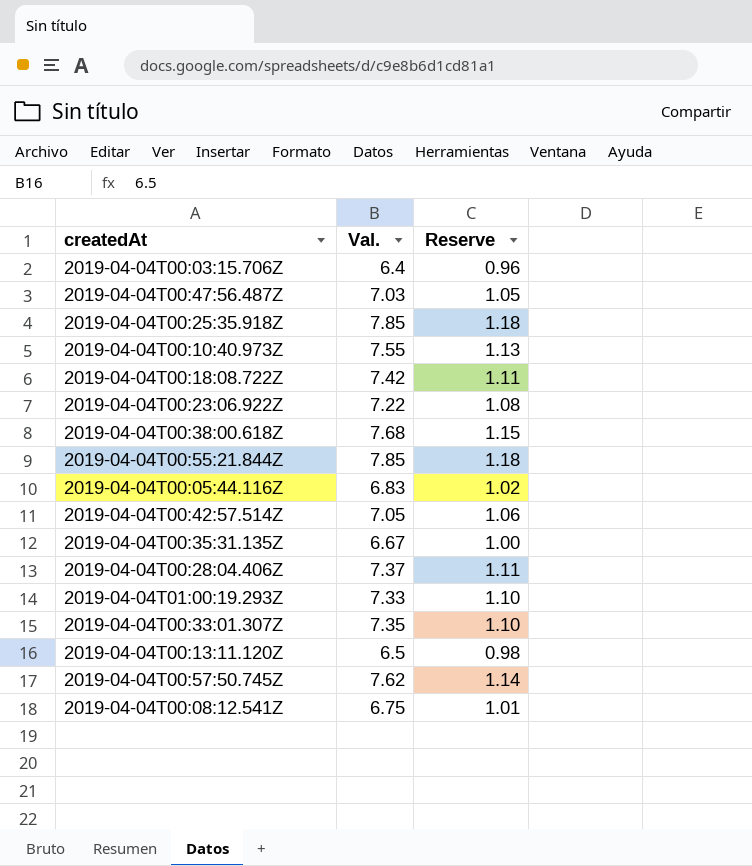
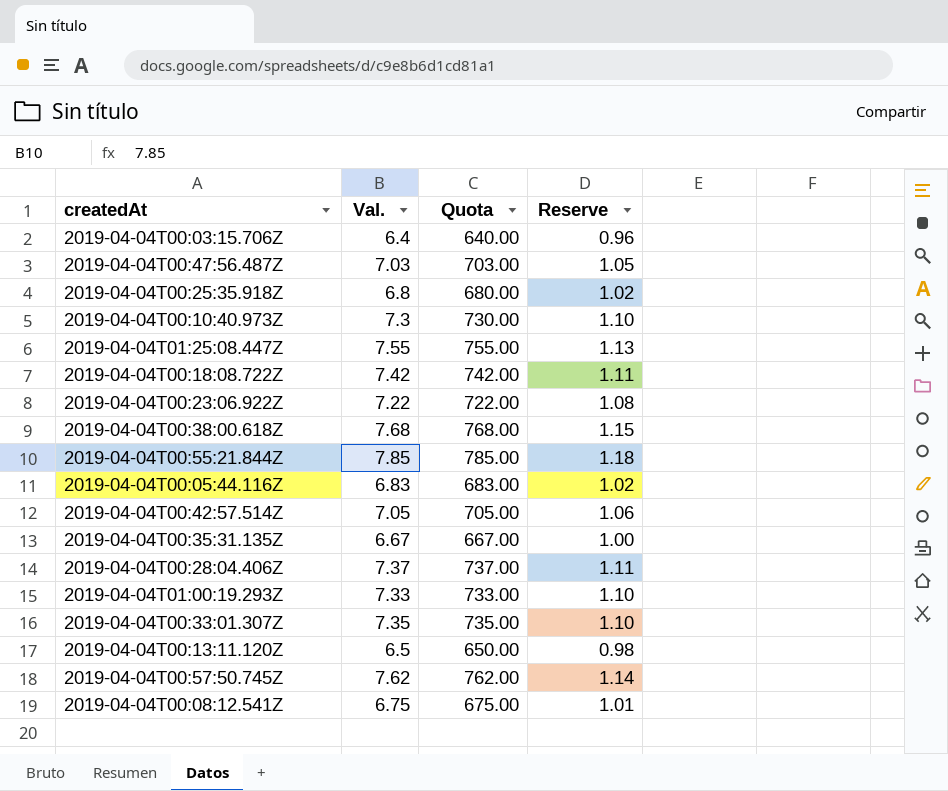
column Quota | formula: none -> [Val.] * 100
2019-04-04T00:25:35.918Z | Val.: 7.85 -> 6.8
2019-04-04T00:25:35.918Z | Reserve: 1.18 -> 1.02
2019-04-04T00:10:40.973Z | Val.: 7.55 -> 7.3
2019-04-04T00:10:40.973Z | Reserve: 1.13 -> 1.10
row 2019-04-04T01:25:08.447Z: none -> 7.55 | 755.00 | 1.13

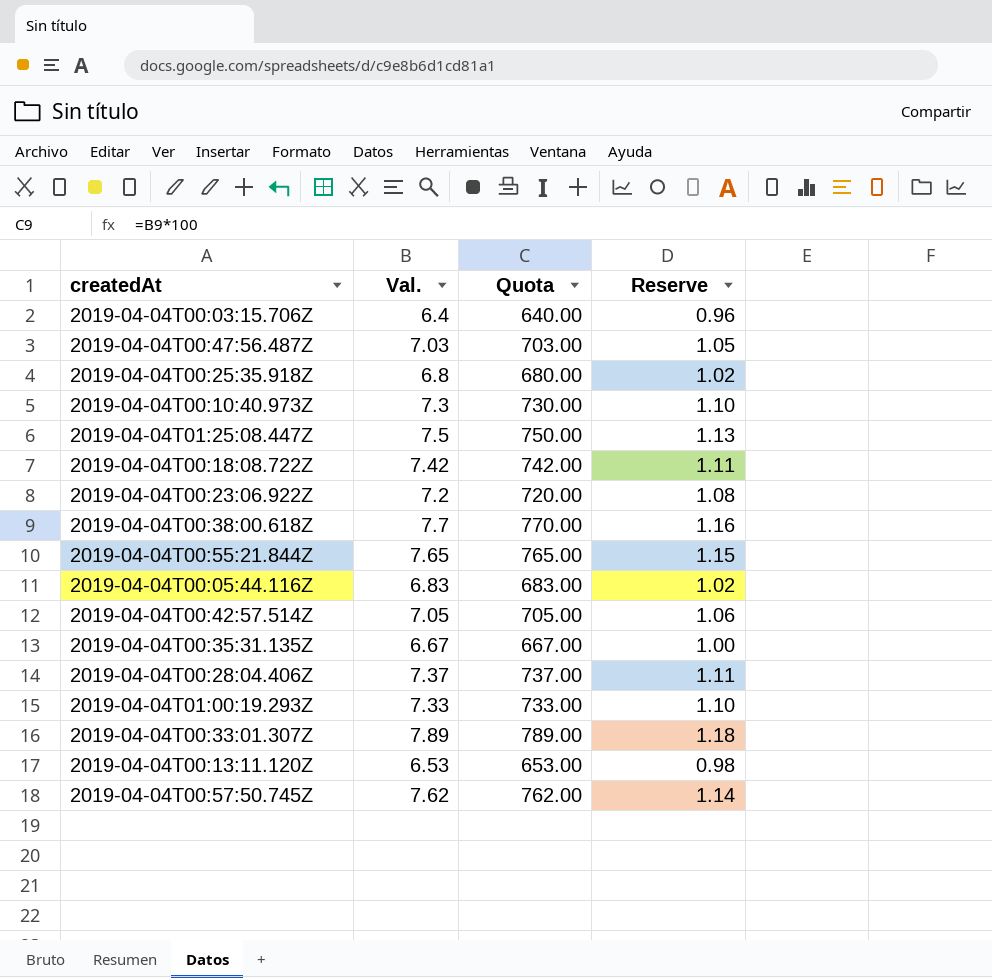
row 2019-04-04T00:08:12.541Z: 6.75 | 675.00 | 1.01 -> none
2019-04-04T01:25:08.447Z | Val.: 7.55 -> 7.5
2019-04-04T01:25:08.447Z | Quota: 755.00 -> 750.00
2019-04-04T00:23:06.922Z | Val.: 7.22 -> 7.2
2019-04-04T00:23:06.922Z | Quota: 722.00 -> 720.00
2019-04-04T00:38:00.618Z | Val.: 7.68 -> 7.7
2019-04-04T00:38:00.618Z | Quota: 768.00 -> 770.00
2019-04-04T00:38:00.618Z | Reserve: 1.15 -> 1.16
2019-04-04T00:55:21.844Z | Val.: 7.85 -> 7.65
2019-04-04T00:55:21.844Z | Quota: 785.00 -> 765.00
2019-04-04T00:55:21.844Z | Reserve: 1.18 -> 1.15
2019-04-04T00:33:01.307Z | Val.: 7.35 -> 7.89
2019-04-04T00:33:01.307Z | Quota: 735.00 -> 789.00
2019-04-04T00:33:01.307Z | Reserve: 1.10 -> 1.18
2019-04-04T00:13:11.120Z | Val.: 6.5 -> 6.53
2019-04-04T00:13:11.120Z | Quota: 650.00 -> 653.00

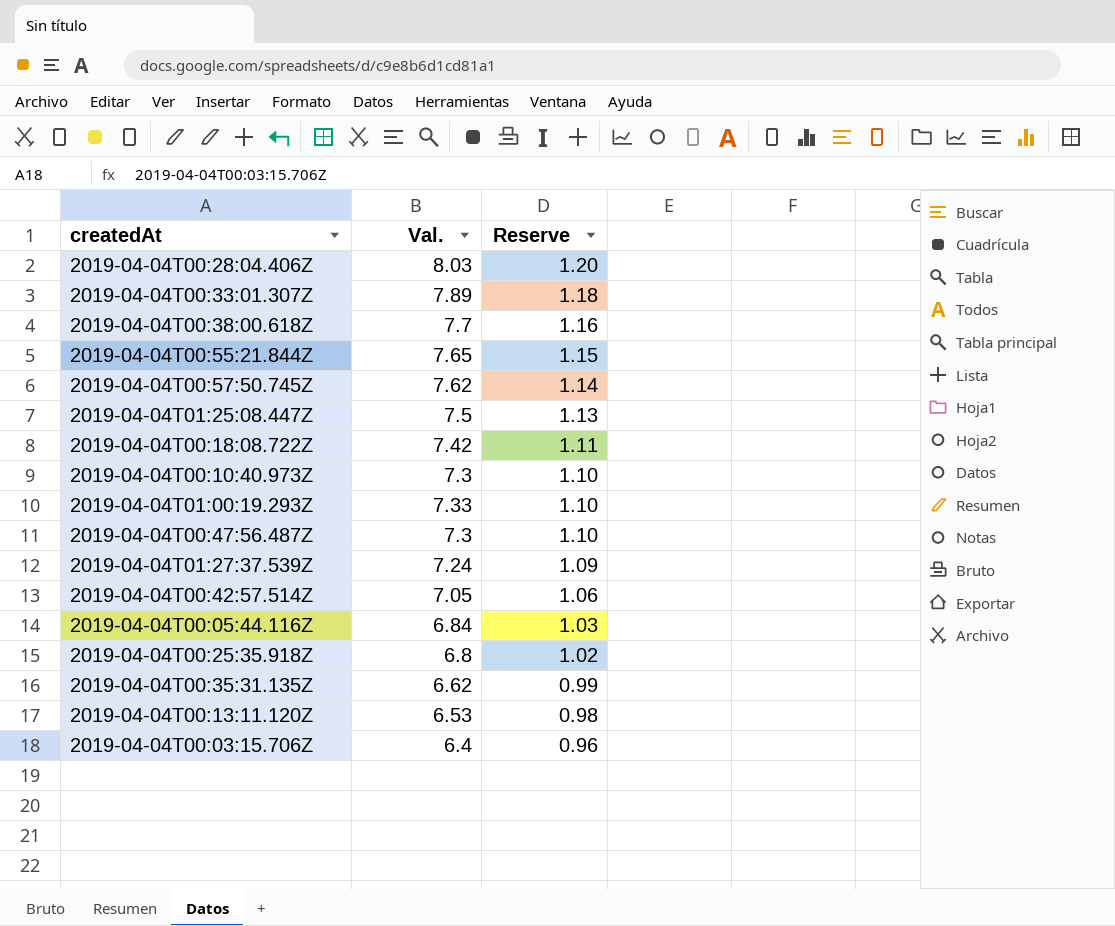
row order: none -> Reserve descending
column Quota | formula: [Val.] * 100 -> none
row 2019-04-04T00:23:06.922Z: 7.2 | 720.00 | 1.08 -> none
2019-04-04T00:28:04.406Z | Val.: 7.37 -> 8.03
2019-04-04T00:28:04.406Z | Reserve: 1.11 -> 1.20
2019-04-04T00:47:56.487Z | Val.: 7.03 -> 7.3
2019-04-04T00:47:56.487Z | Reserve: 1.05 -> 1.10
row 2019-04-04T01:27:37.539Z: none -> 7.24 | 1.09
2019-04-04T00:05:44.116Z | Val.: 6.83 -> 6.84
2019-04-04T00:05:44.116Z | Reserve: 1.02 -> 1.03
2019-04-04T00:35:31.135Z | Val.: 6.67 -> 6.62
2019-04-04T00:35:31.135Z | Reserve: 1.00 -> 0.99

